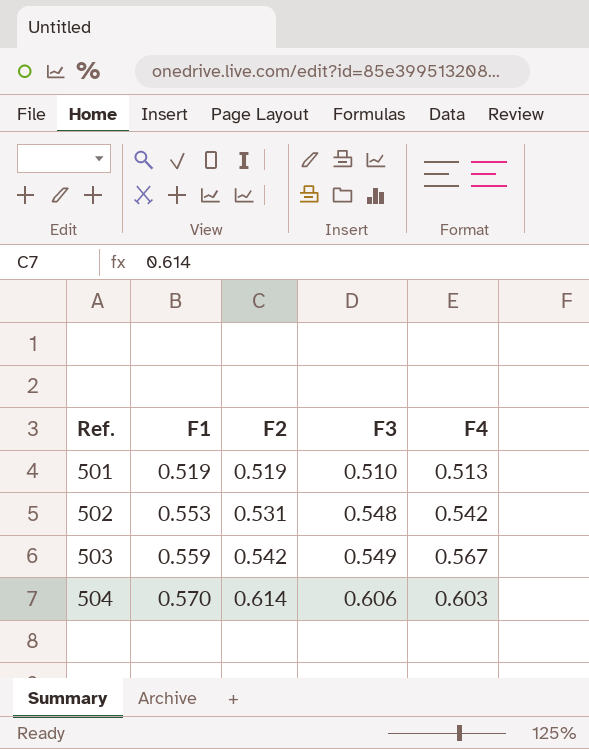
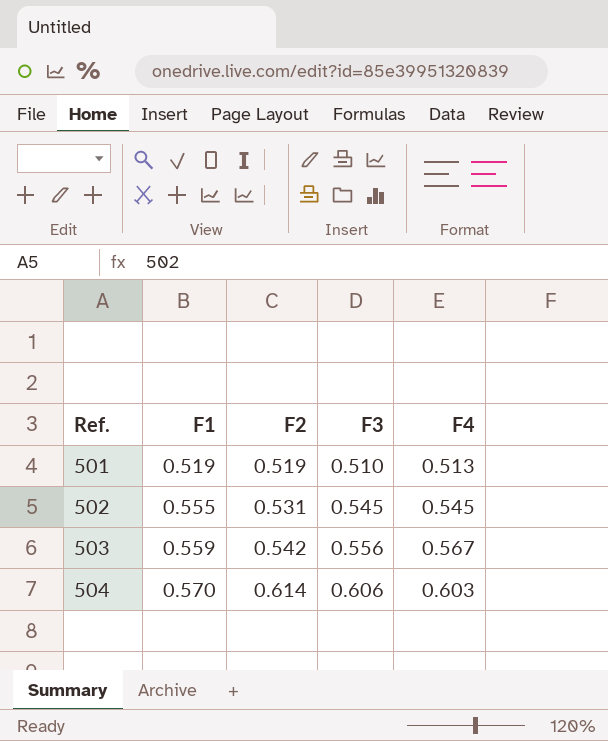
502 | F1: 0.553 -> 0.555
502 | F3: 0.548 -> 0.545
502 | F4: 0.542 -> 0.545
503 | F3: 0.549 -> 0.556

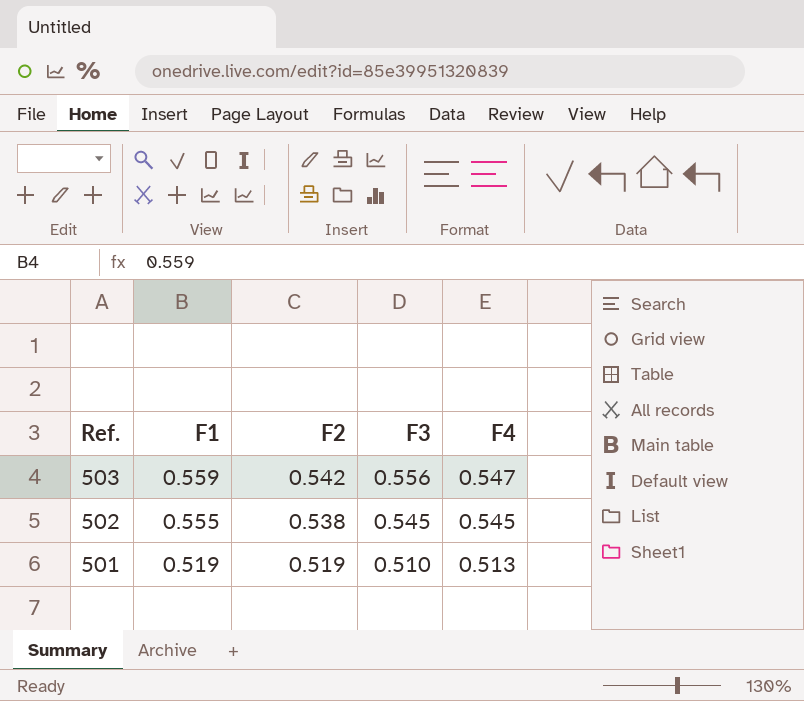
row order: Ref. ascending -> Ref. descending
row 504: 0.570 | 0.614 | 0.606 | 0.603 -> none
503 | F4: 0.567 -> 0.547
502 | F2: 0.531 -> 0.538

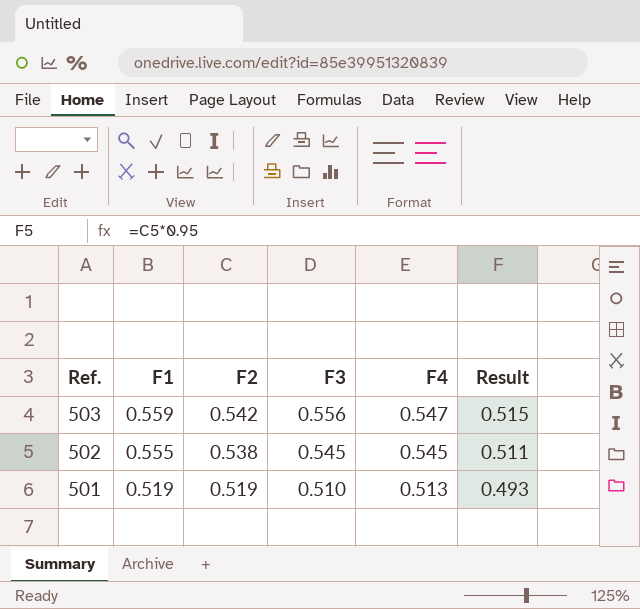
column Result | formula: none -> [F2] * 0.95

